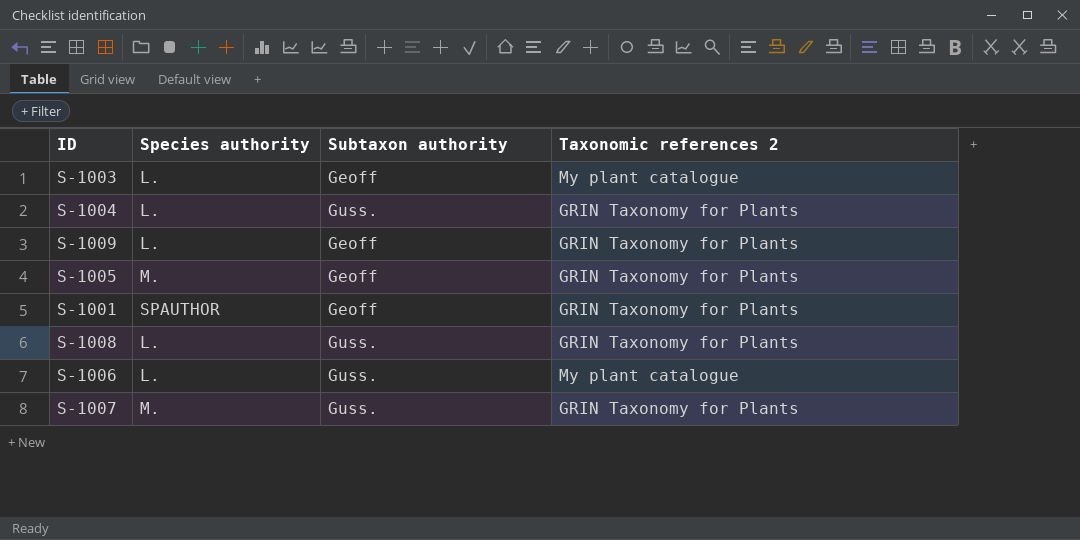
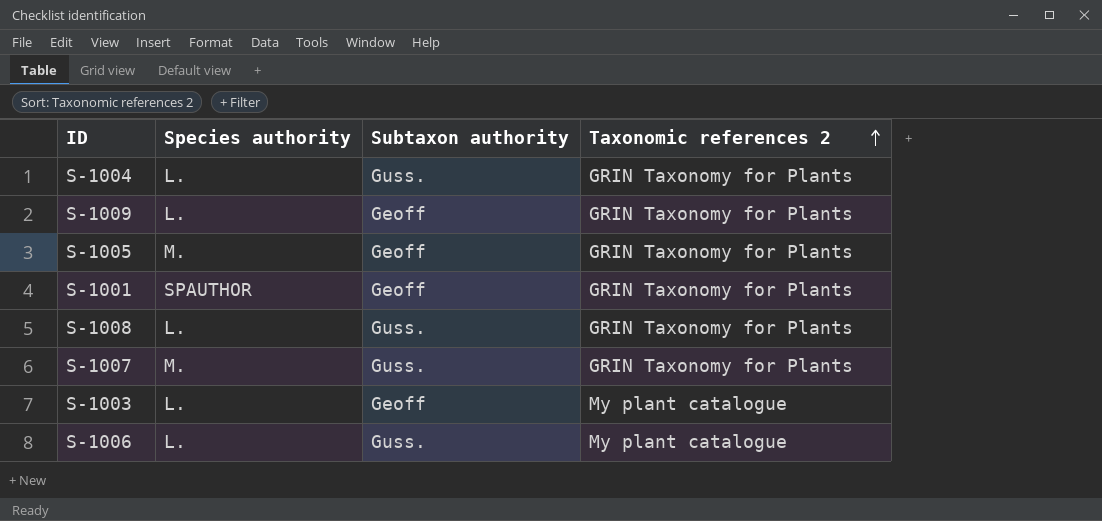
row order: none -> Taxonomic references 2 ascending

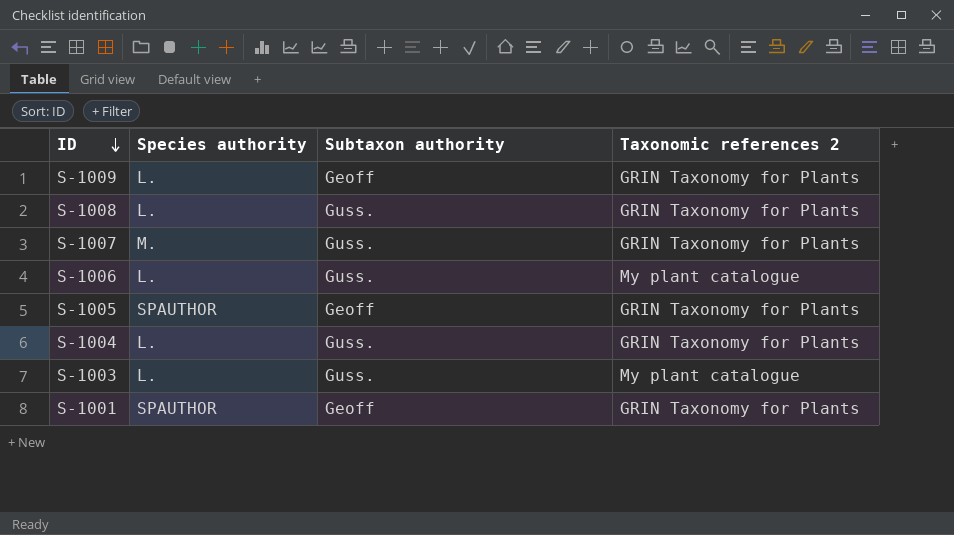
row order: Taxonomic references 2 ascending -> ID descending
S-1005 | Species authority: M. -> SPAUTHOR
S-1003 | Subtaxon authority: Geoff -> Guss.

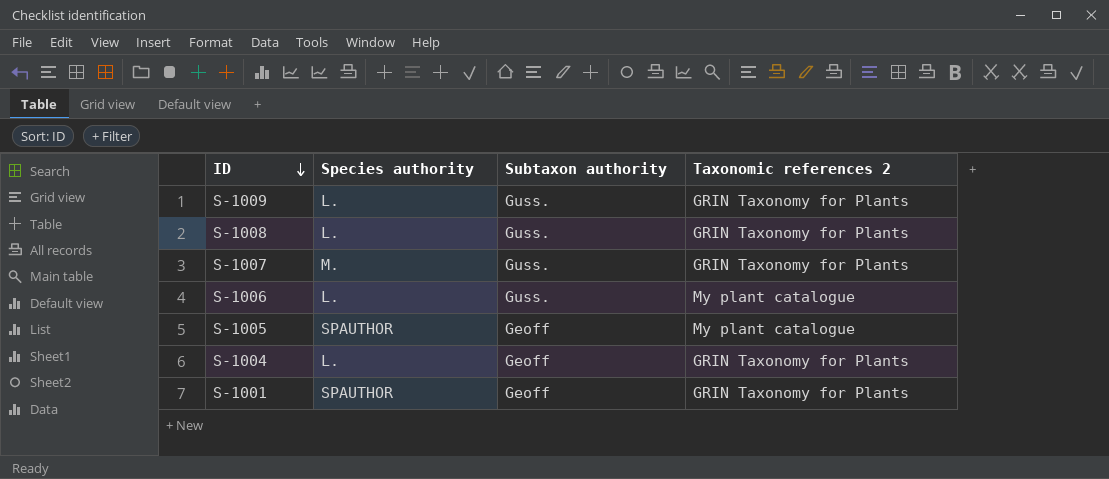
row S-1003: L. | Guss. | My plant catalogue -> none
S-1009 | Subtaxon authority: Geoff -> Guss.
S-1005 | Taxonomic references 2: GRIN Taxonomy for Plants -> My plant catalogue
S-1004 | Subtaxon authority: Guss. -> Geoff

